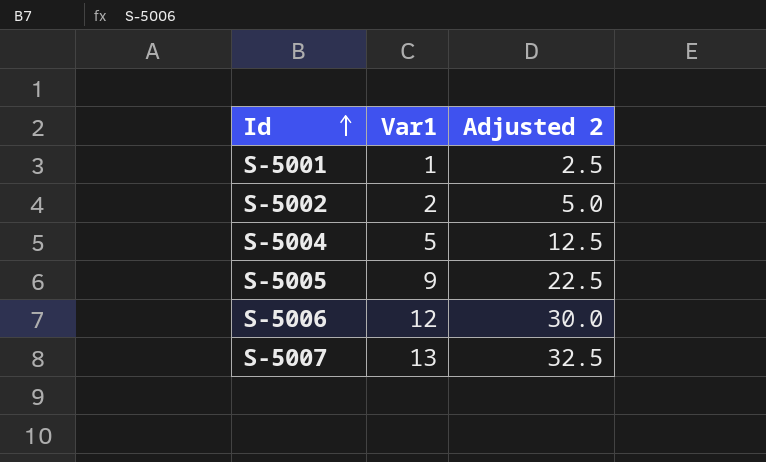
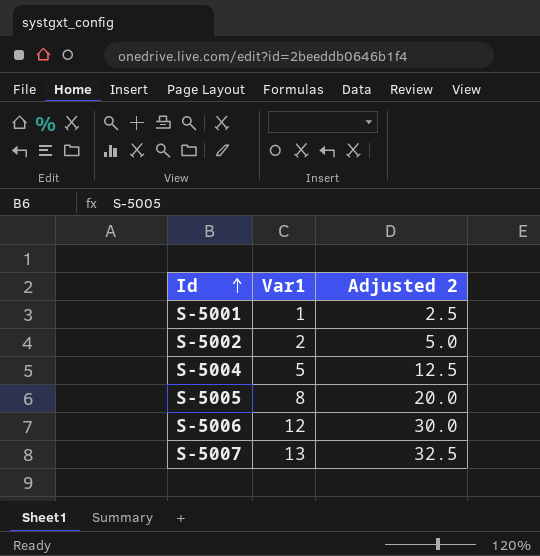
S-5005 | Var1: 9 -> 8
S-5005 | Adjusted 2: 22.5 -> 20.0

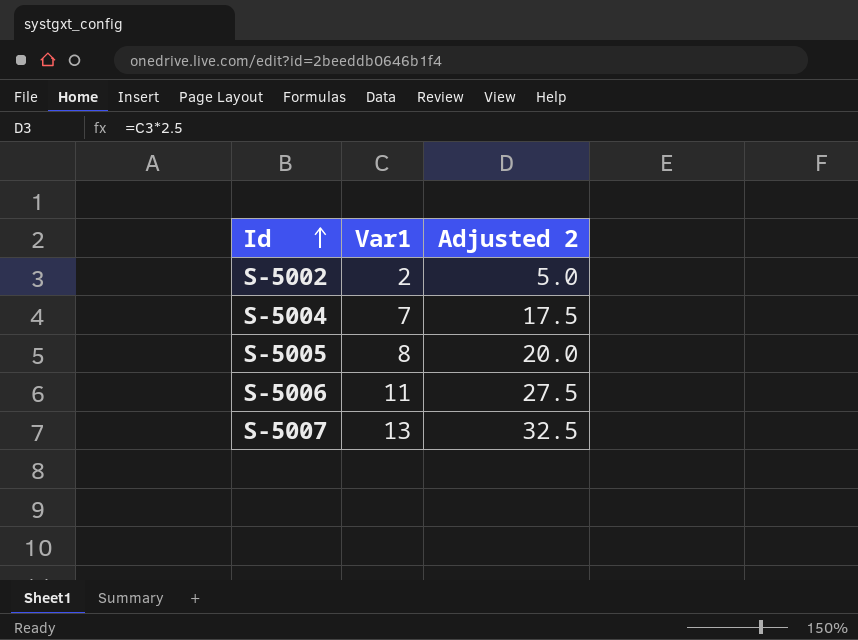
row S-5001: 1 | 2.5 -> none
S-5004 | Var1: 5 -> 7
S-5004 | Adjusted 2: 12.5 -> 17.5
S-5006 | Var1: 12 -> 11
S-5006 | Adjusted 2: 30.0 -> 27.5

